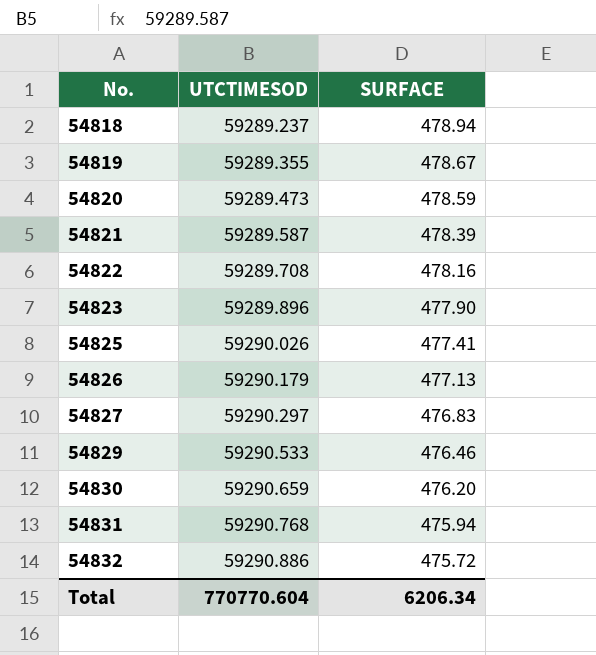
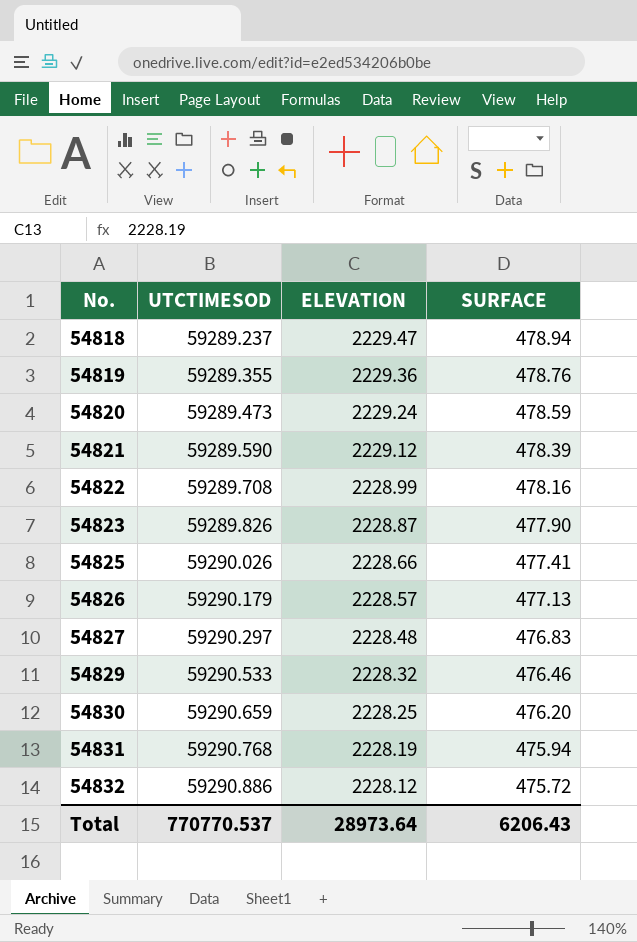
column ELEVATION | position: none -> 3
54819 | SURFACE: 478.67 -> 478.76
54821 | UTCTIMESOD: 59289.587 -> 59289.590
54823 | UTCTIMESOD: 59289.896 -> 59289.826
Total | UTCTIMESOD: 770770.604 -> 770770.537
Total | SURFACE: 6206.34 -> 6206.43

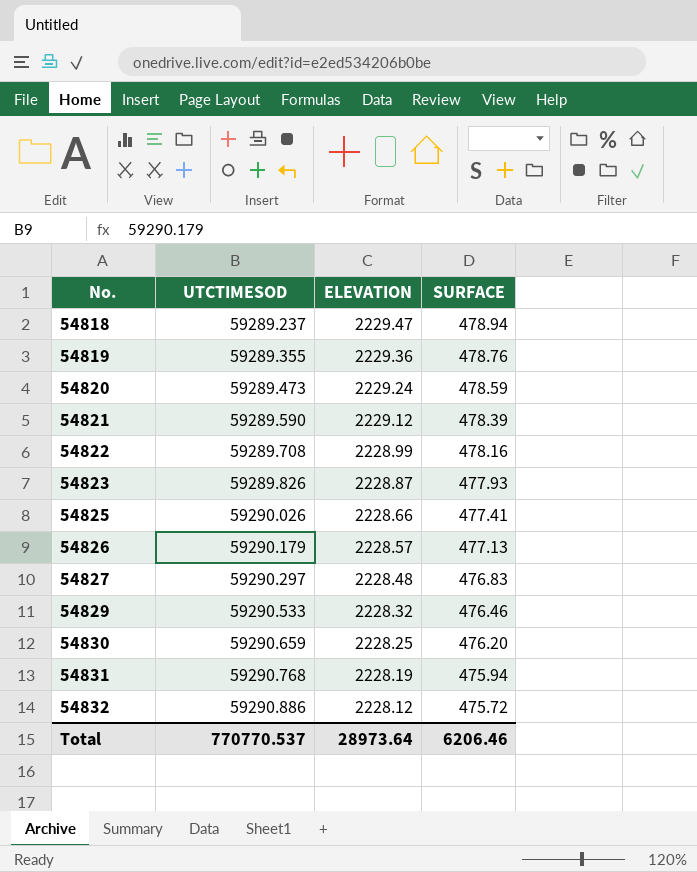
54823 | SURFACE: 477.90 -> 477.93
Total | SURFACE: 6206.43 -> 6206.46

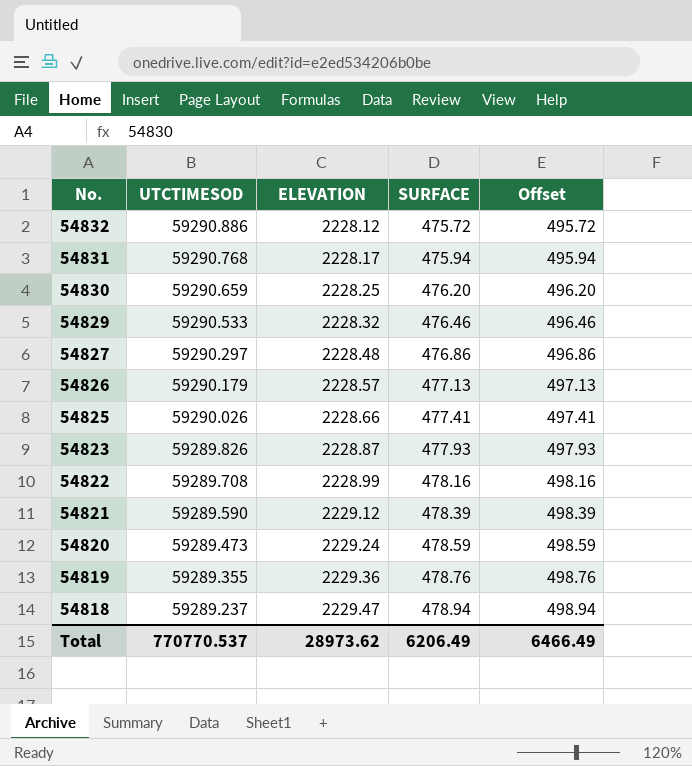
row order: No. ascending -> No. descending
column Offset | formula: none -> [SURFACE] + 20
54831 | ELEVATION: 2228.19 -> 2228.17
54827 | SURFACE: 476.83 -> 476.86
Total | ELEVATION: 28973.64 -> 28973.62
Total | SURFACE: 6206.46 -> 6206.49

